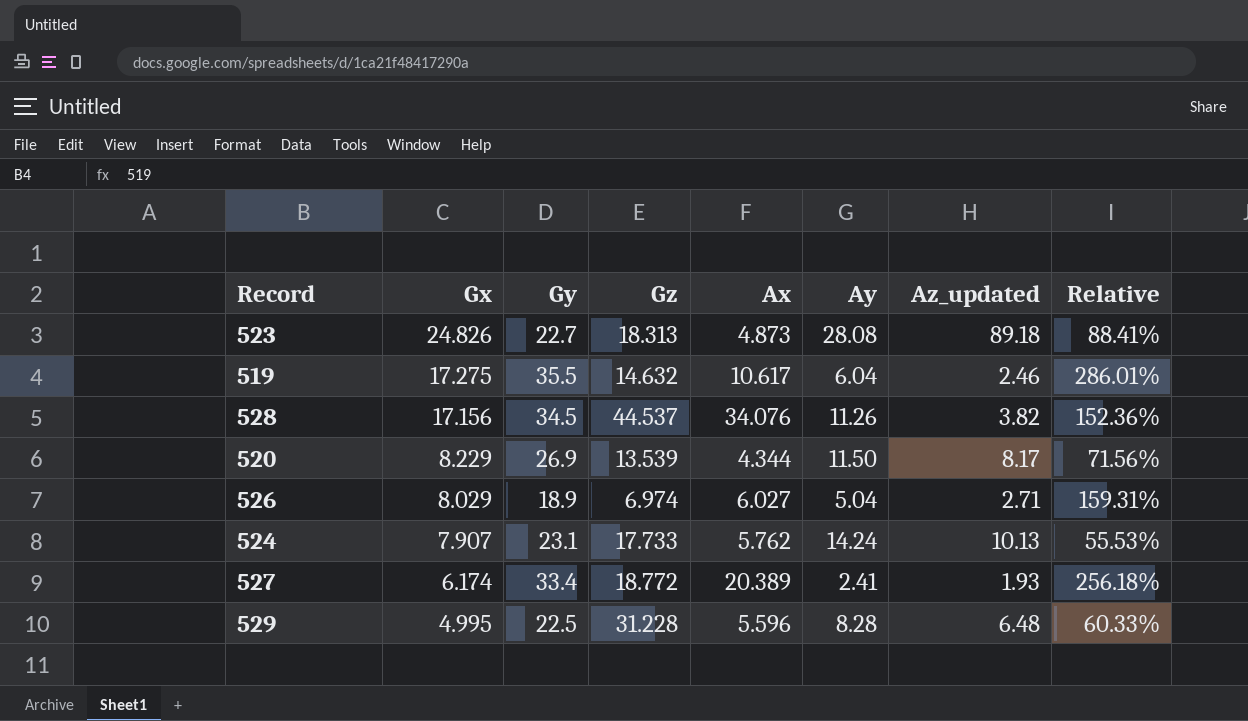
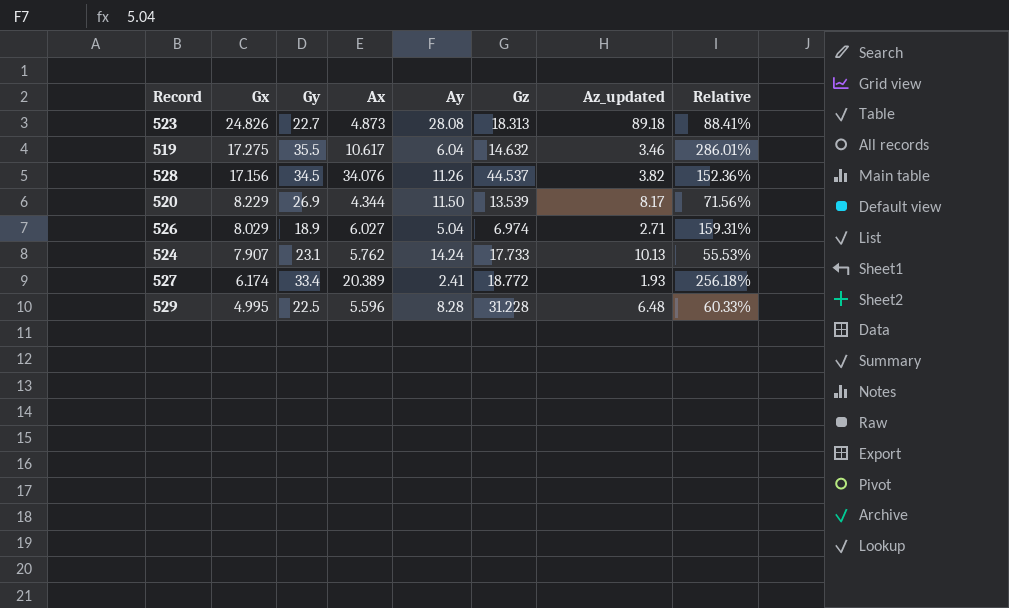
column Gz | position: 4 -> 6
519 | Az_updated: 2.46 -> 3.46

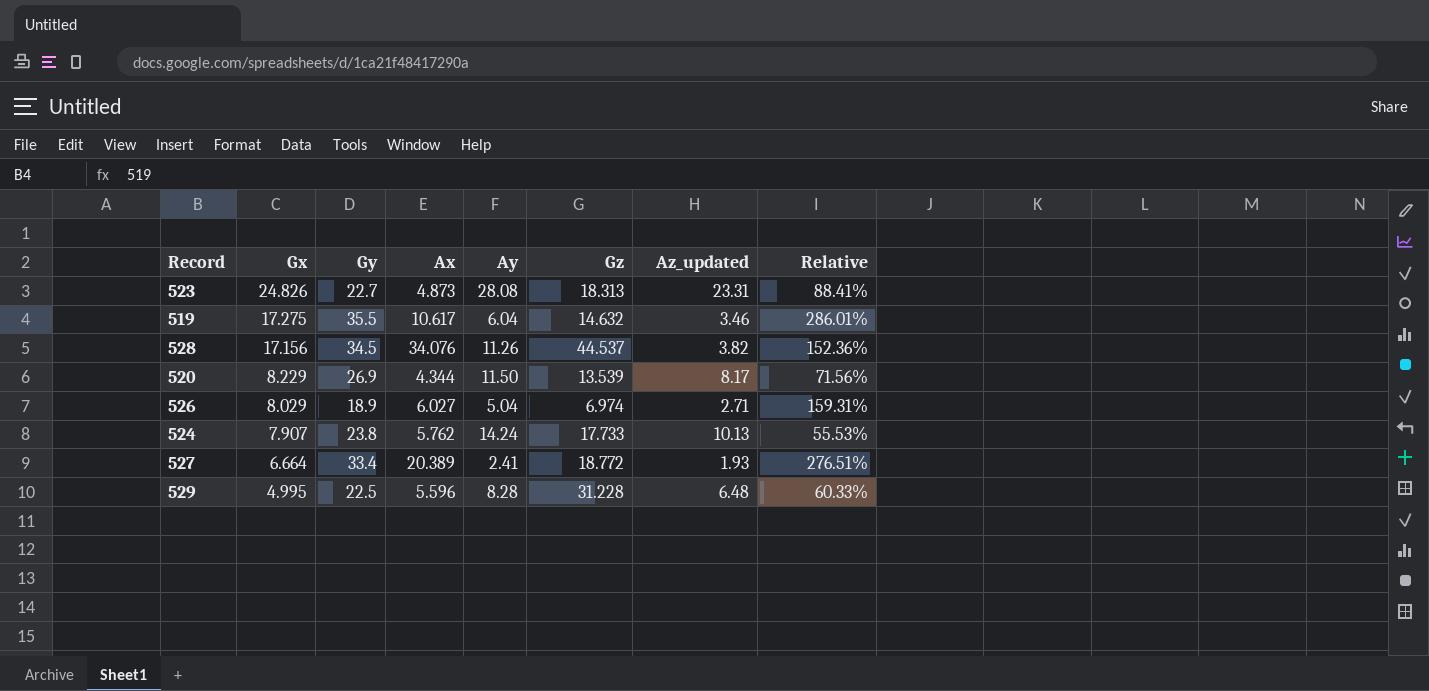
523 | Az_updated: 89.18 -> 23.31
524 | Gy: 23.1 -> 23.8
527 | Gx: 6.174 -> 6.664
527 | Relative: 256.18% -> 276.51%

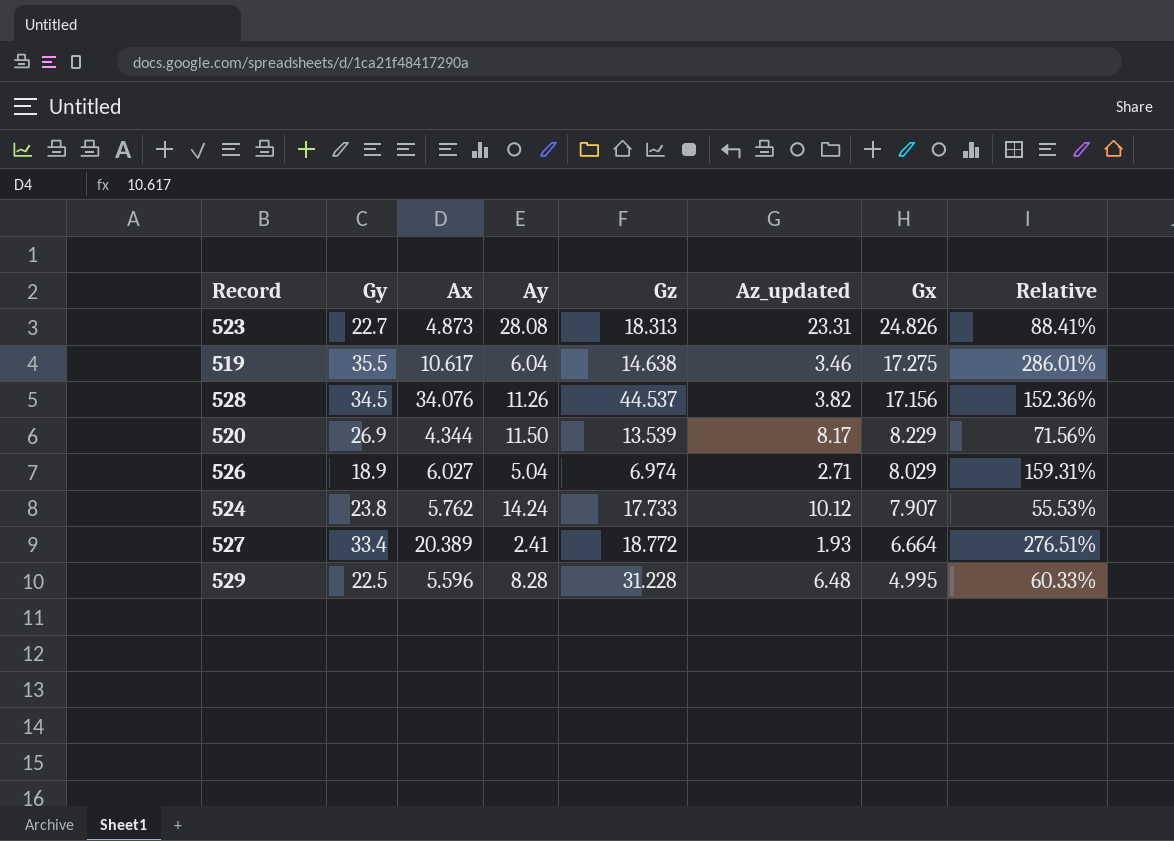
column Gx | position: 2 -> 7
519 | Gz: 14.632 -> 14.638
524 | Az_updated: 10.13 -> 10.12

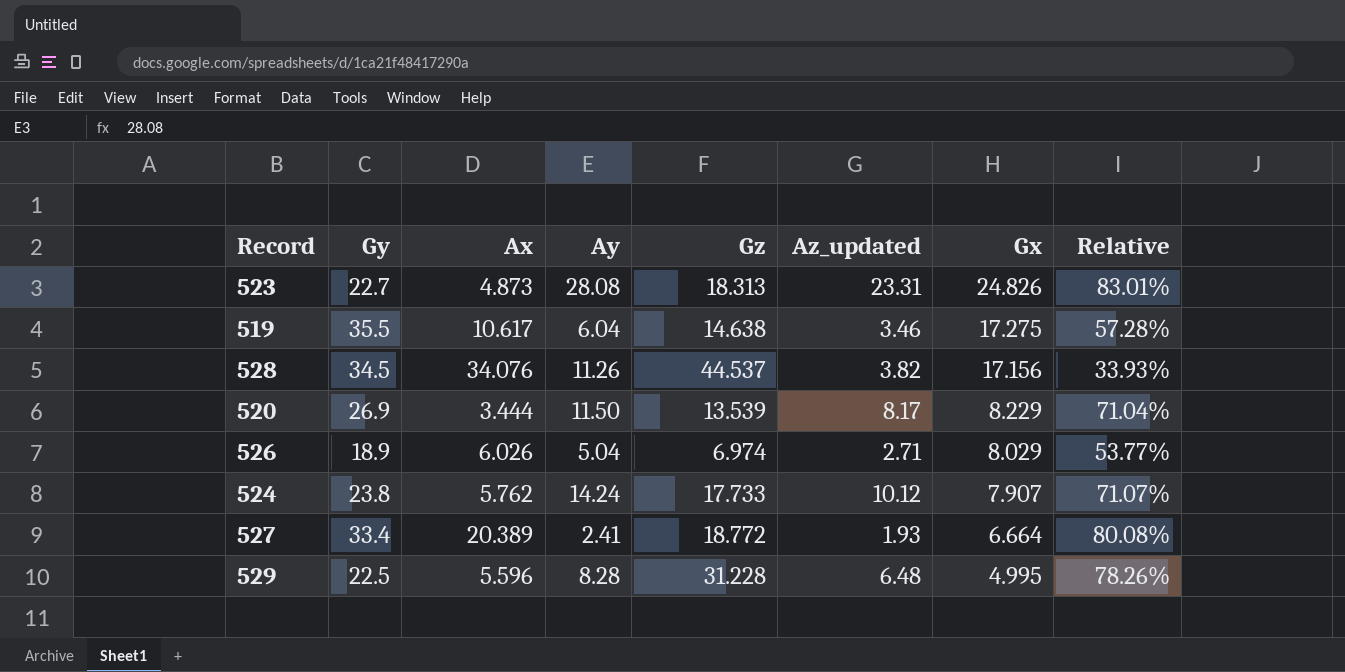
column Relative | formula: [Gx] / [Ay] -> [Az_updated] / [Ay]
520 | Ax: 4.344 -> 3.444
526 | Ax: 6.027 -> 6.026

